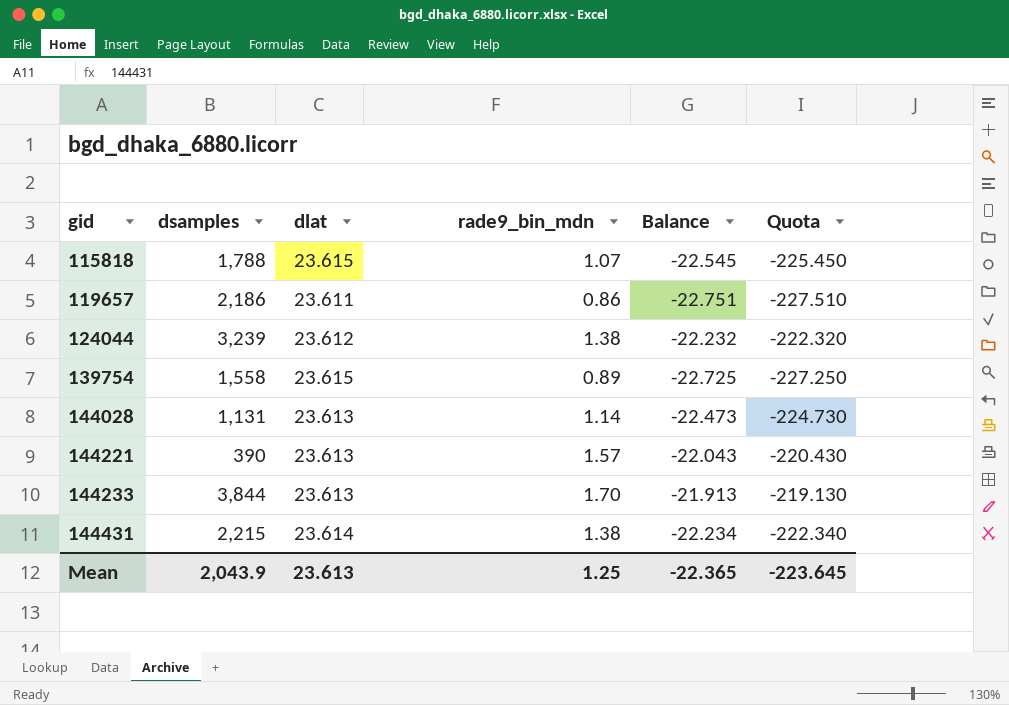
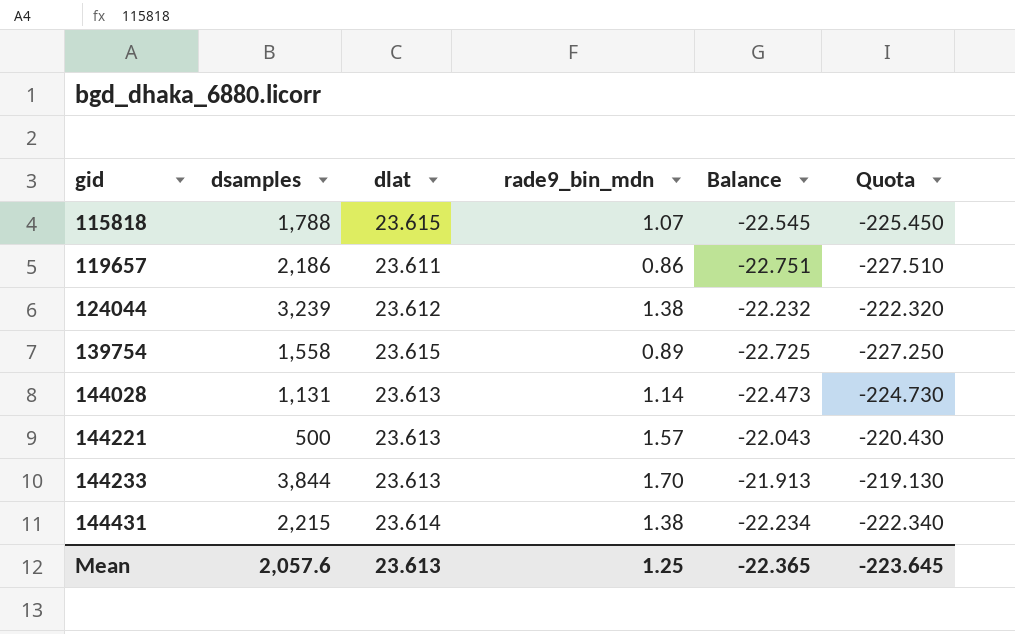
144221 | dsamples: 390 -> 500
Mean | dsamples: 2,043.9 -> 2,057.6

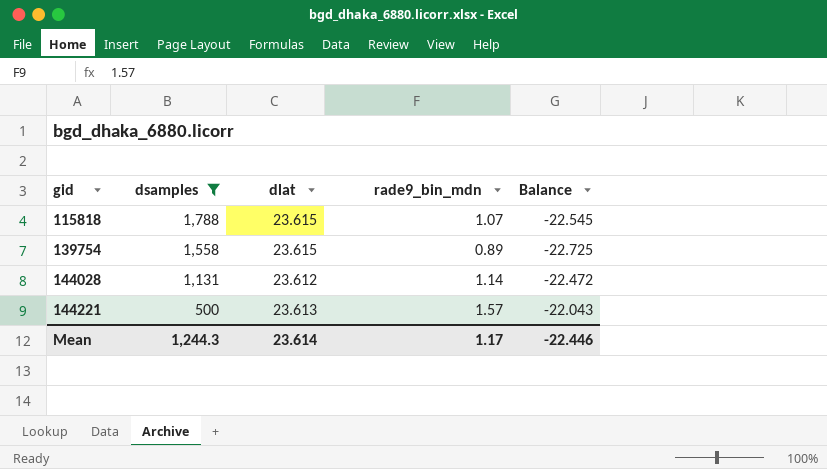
filter: none -> dsamples <= 1,788
column Quota | formula: [Balance] * 10 -> none
144028 | dlat: 23.613 -> 23.612
144028 | Balance: -22.473 -> -22.472
Mean | dsamples: 2,057.6 -> 1,244.3
Mean | dlat: 23.613 -> 23.614
Mean | rade9_bin_mdn: 1.25 -> 1.17
Mean | Balance: -22.365 -> -22.446

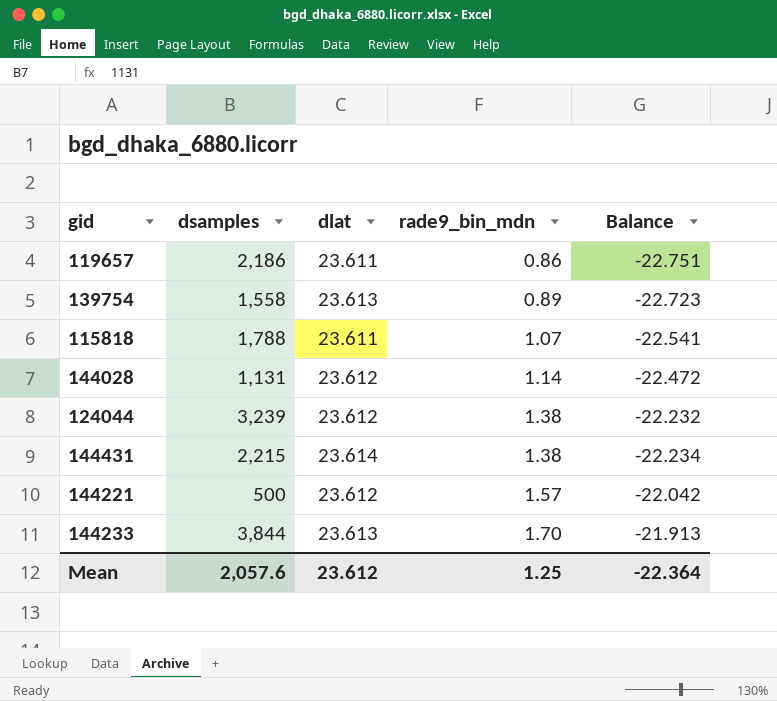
filter: dsamples <= 1,788 -> none
row order: gid ascending -> rade9_bin_mdn ascending
139754 | dlat: 23.615 -> 23.613
139754 | Balance: -22.725 -> -22.723
115818 | dlat: 23.615 -> 23.611
115818 | Balance: -22.545 -> -22.541
144221 | dlat: 23.613 -> 23.612
144221 | Balance: -22.043 -> -22.042
Mean | dsamples: 1,244.3 -> 2,057.6
Mean | dlat: 23.614 -> 23.612
Mean | rade9_bin_mdn: 1.17 -> 1.25
Mean | Balance: -22.446 -> -22.364

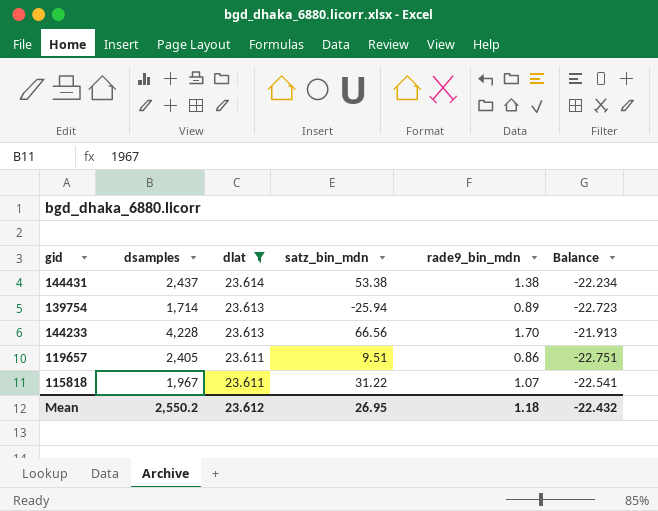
filter: none -> dlat != 23.612
row order: rade9_bin_mdn ascending -> dlat descending
column satz_bin_mdn | position: none -> 4
144431 | dsamples: 2,215 -> 2,437
139754 | dsamples: 1,558 -> 1,714
144233 | dsamples: 3,844 -> 4,228
119657 | dsamples: 2,186 -> 2,405
115818 | dsamples: 1,788 -> 1,967
Mean | dsamples: 2,057.6 -> 2,550.2
Mean | rade9_bin_mdn: 1.25 -> 1.18
Mean | Balance: -22.364 -> -22.432

